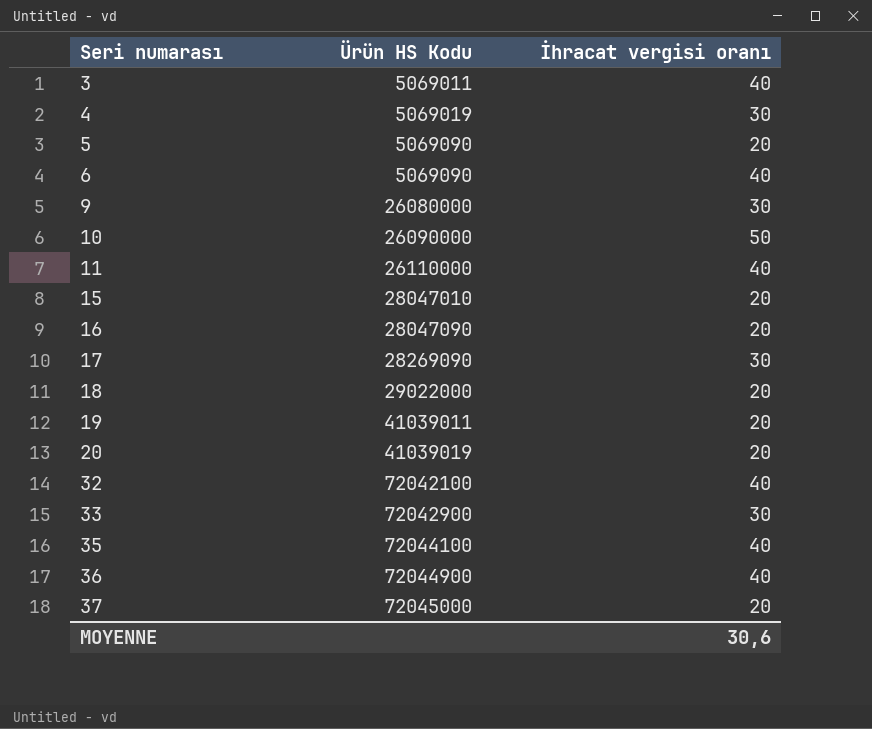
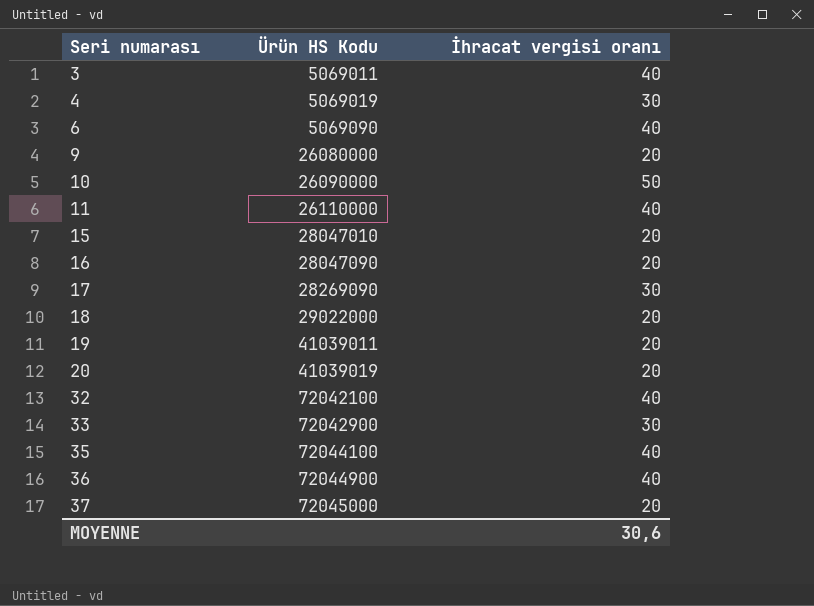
row 5: 5069090 | 20 -> none
9 | İhracat vergisi oranı: 30 -> 20

